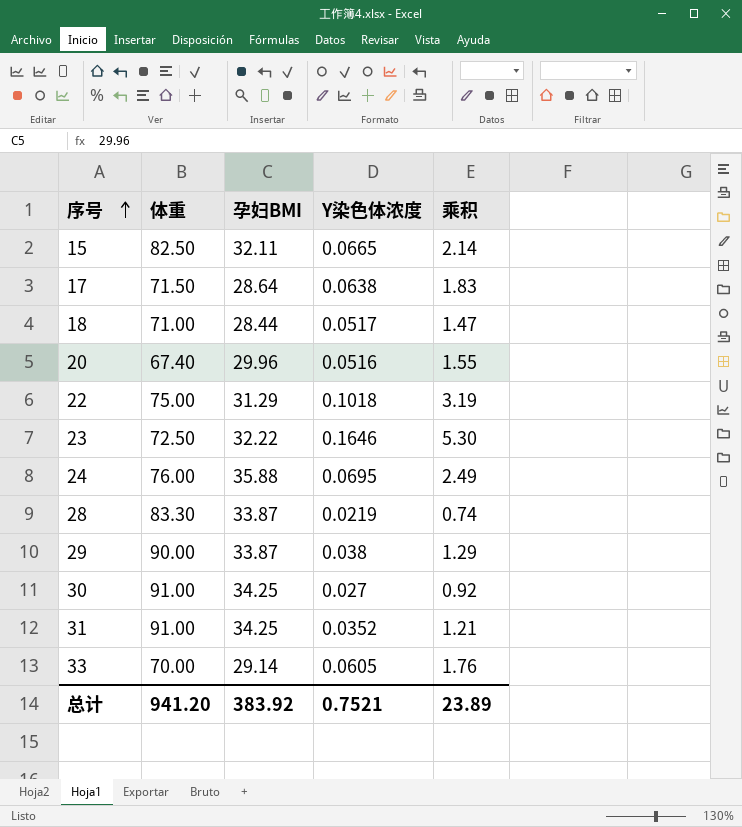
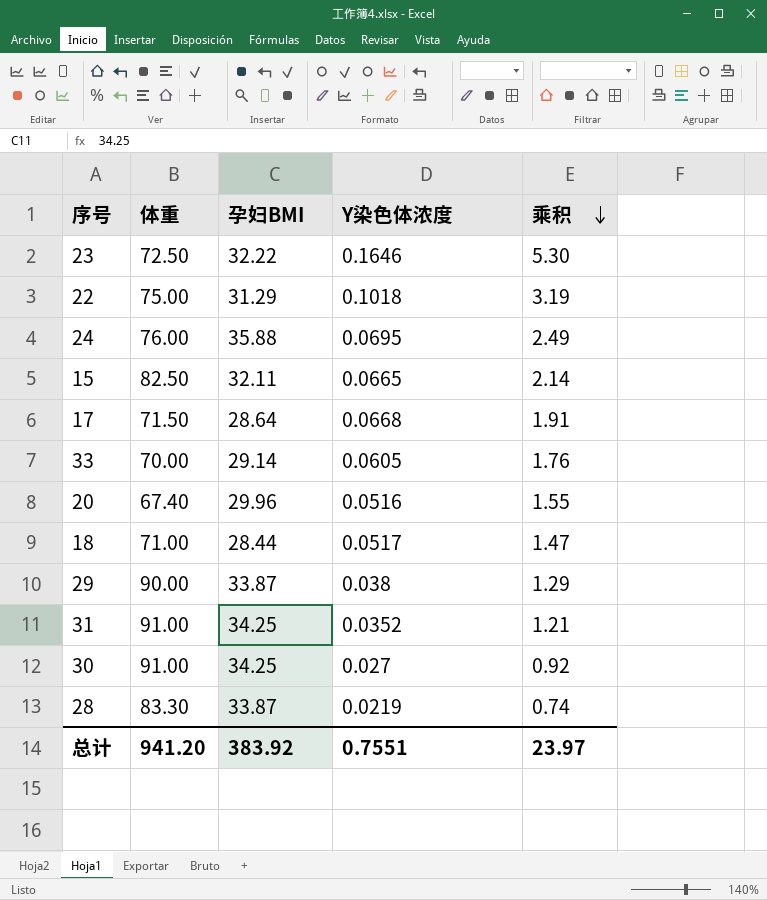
row order: 序号 ascending -> 乘积 descending
17 | Y染色体浓度: 0.0638 -> 0.0668
17 | 乘积: 1.83 -> 1.91
总计 | Y染色体浓度: 0.7521 -> 0.7551
总计 | 乘积: 23.89 -> 23.97

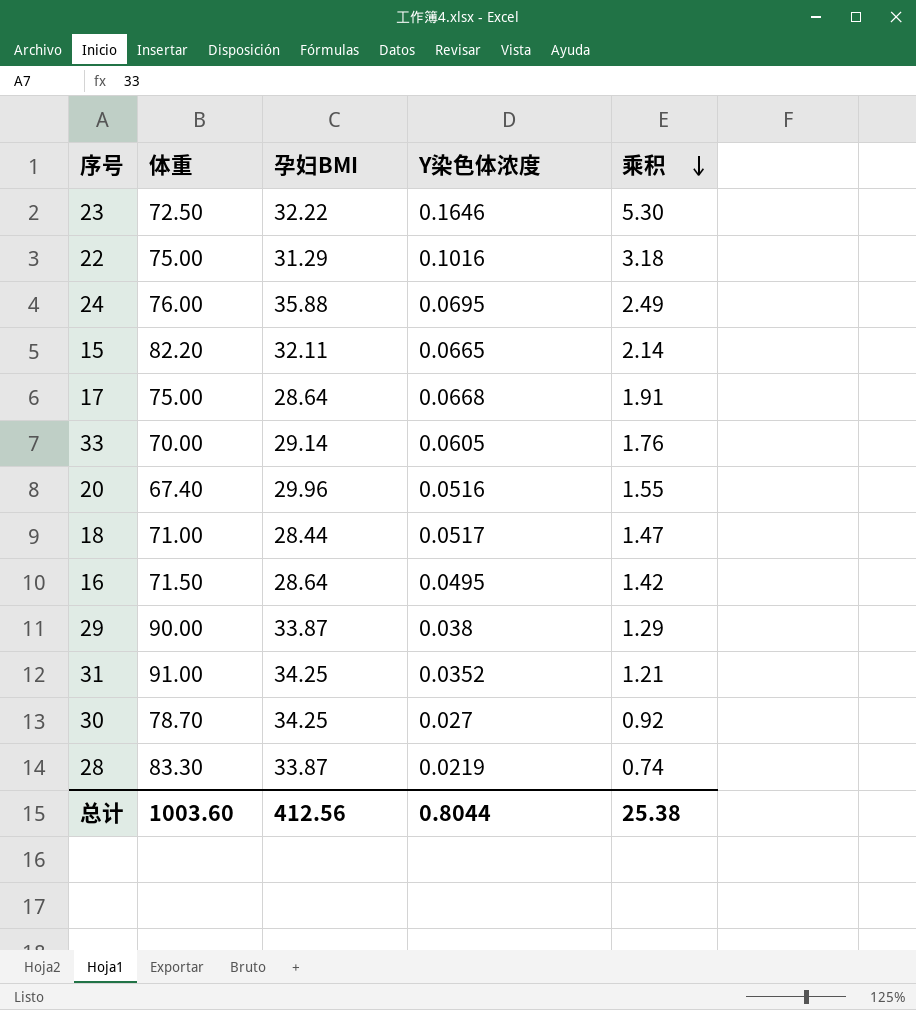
22 | Y染色体浓度: 0.1018 -> 0.1016
22 | 乘积: 3.19 -> 3.18
15 | 体重: 82.50 -> 82.20
17 | 体重: 71.50 -> 75.00
row 16: none -> 71.50 | 28.64 | 0.0495 | 1.42
30 | 体重: 91.00 -> 78.70
总计 | 体重: 941.20 -> 1003.60
总计 | 孕妇BMI: 383.92 -> 412.56
总计 | Y染色体浓度: 0.7551 -> 0.8044
总计 | 乘积: 23.97 -> 25.38

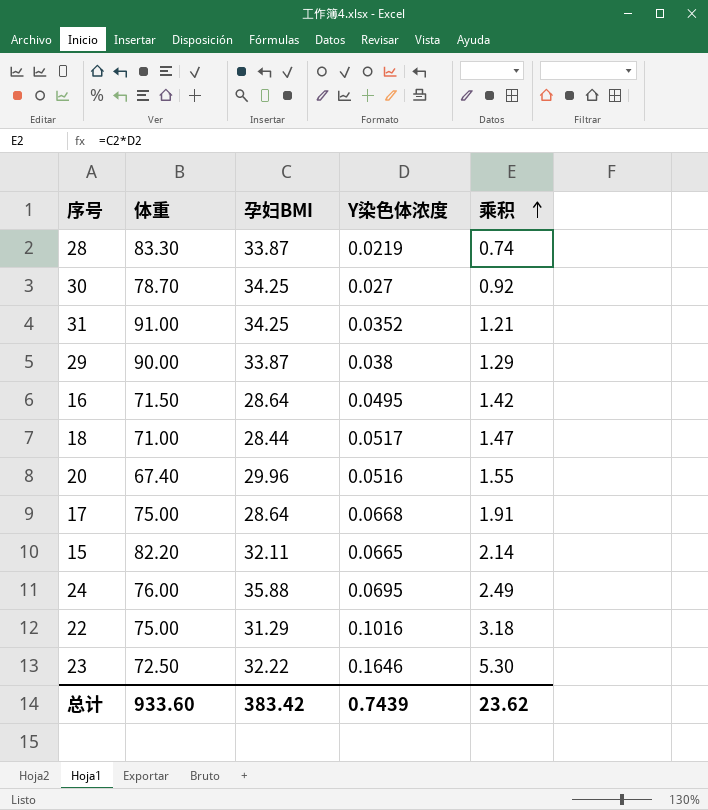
row order: 乘积 descending -> 乘积 ascending
row 33: 70.00 | 29.14 | 0.0605 | 1.76 -> none
总计 | 体重: 1003.60 -> 933.60
总计 | 孕妇BMI: 412.56 -> 383.42
总计 | Y染色体浓度: 0.8044 -> 0.7439
总计 | 乘积: 25.38 -> 23.62

